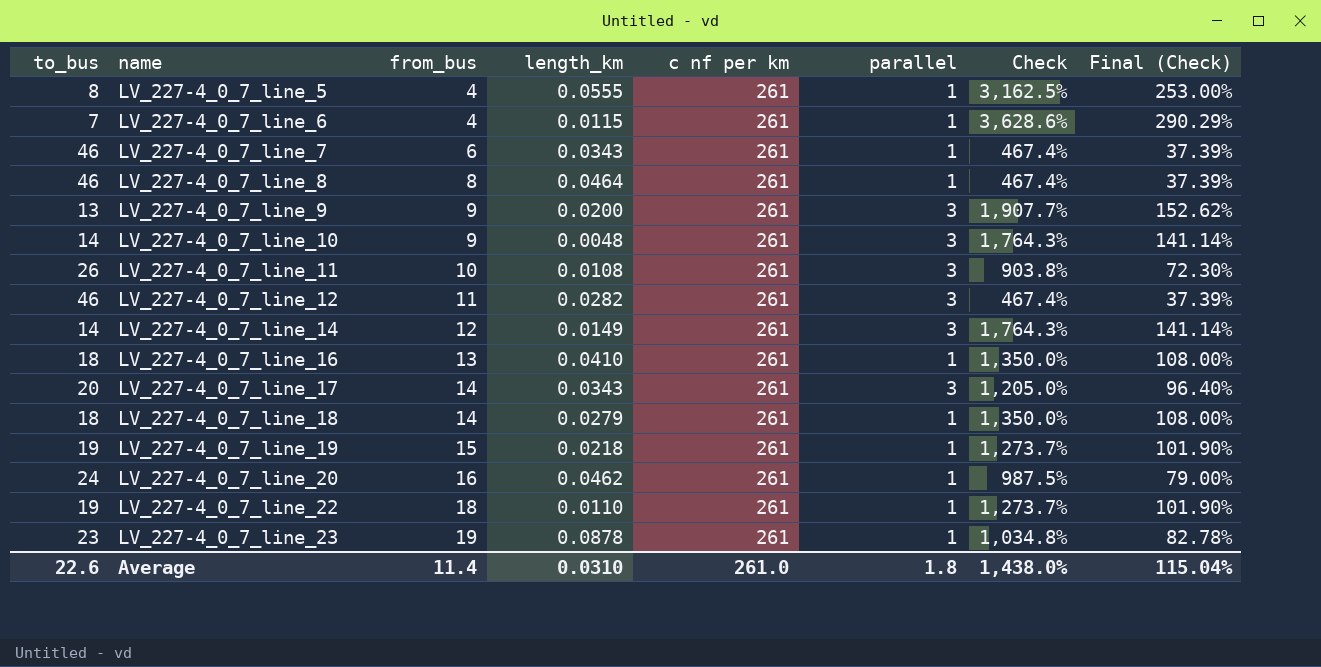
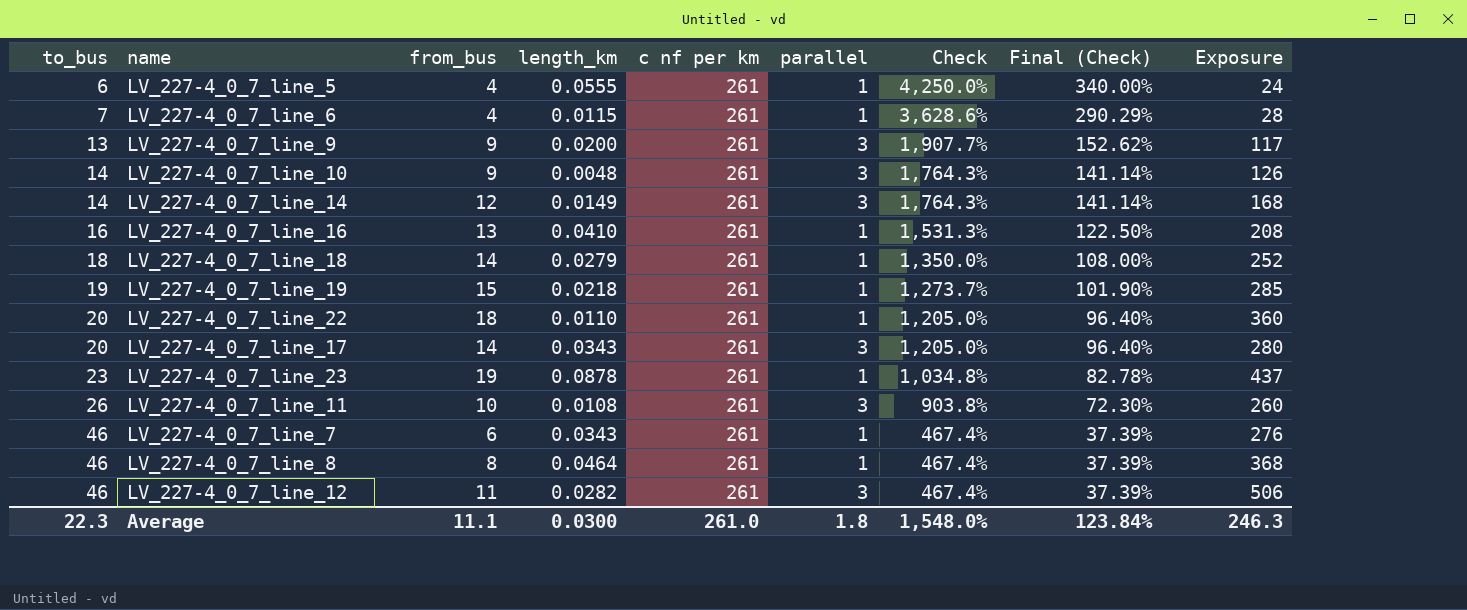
row order: name ascending -> to_bus ascending
column Exposure | formula: none -> [to_bus] * [from_bus]
row LV_227-4_0_7_line_20: 24 | 16 | 0.0462 | 261 | 1 | 987.5% | 79.00% -> none
LV_227-4_0_7_line_5 | to_bus: 8 -> 6
LV_227-4_0_7_line_5 | Check: 3,162.5% -> 4,250.0%
LV_227-4_0_7_line_5 | Final (Check): 253.00% -> 340.00%
LV_227-4_0_7_line_16 | to_bus: 18 -> 16
LV_227-4_0_7_line_16 | Check: 1,350.0% -> 1,531.3%
LV_227-4_0_7_line_16 | Final (Check): 108.00% -> 122.50%
LV_227-4_0_7_line_22 | to_bus: 19 -> 20
LV_227-4_0_7_line_22 | Check: 1,273.7% -> 1,205.0%
LV_227-4_0_7_line_22 | Final (Check): 101.90% -> 96.40%
Average | to_bus: 22.6 -> 22.3
Average | from_bus: 11.4 -> 11.1
Average | length_km: 0.0310 -> 0.0300
Average | Check: 1,438.0% -> 1,548.0%
Average | Final (Check): 115.04% -> 123.84%

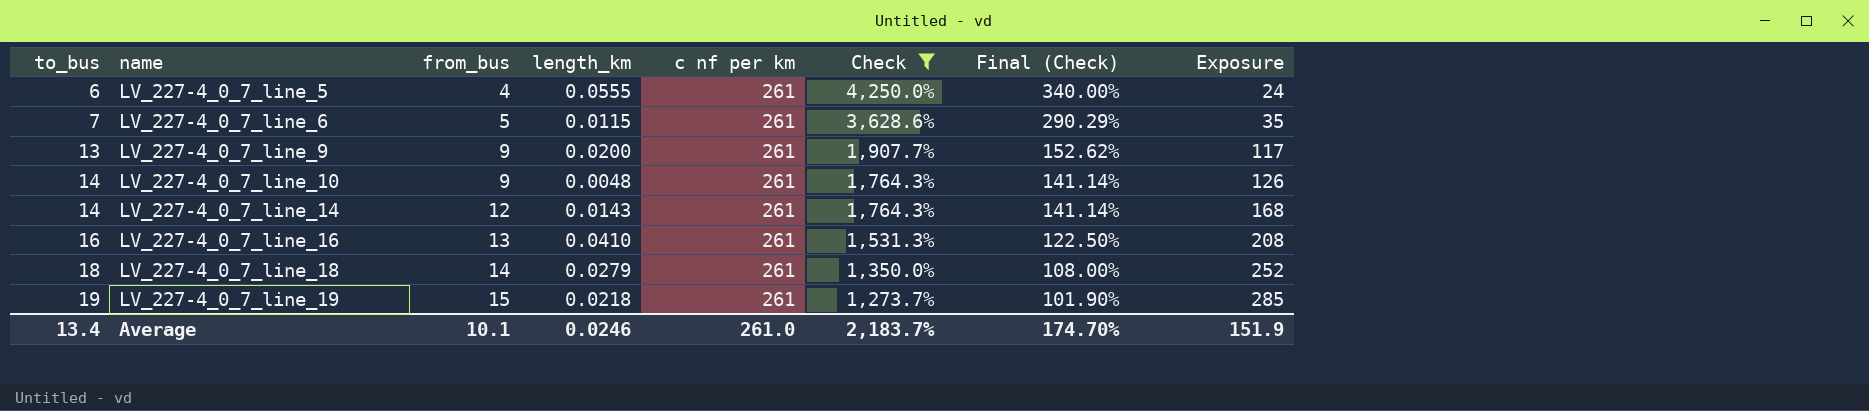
filter: none -> Check >= 1,273.7%
column parallel | position: 6 -> none
LV_227-4_0_7_line_6 | from_bus: 4 -> 5
LV_227-4_0_7_line_6 | Exposure: 28 -> 35
LV_227-4_0_7_line_14 | length_km: 0.0149 -> 0.0143
Average | to_bus: 22.3 -> 13.4
Average | from_bus: 11.1 -> 10.1
Average | length_km: 0.0300 -> 0.0246
Average | Check: 1,548.0% -> 2,183.7%
Average | Final (Check): 123.84% -> 174.70%
Average | Exposure: 246.3 -> 151.9

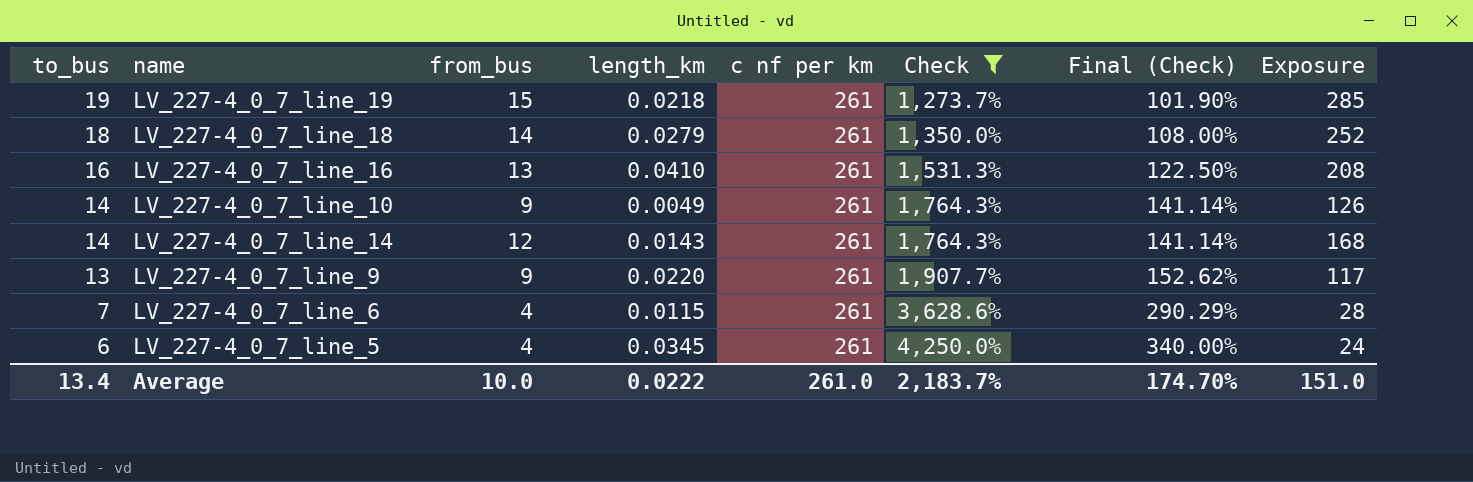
row order: to_bus ascending -> to_bus descending
LV_227-4_0_7_line_10 | length_km: 0.0048 -> 0.0049
LV_227-4_0_7_line_9 | length_km: 0.0200 -> 0.0220
LV_227-4_0_7_line_6 | from_bus: 5 -> 4
LV_227-4_0_7_line_6 | Exposure: 35 -> 28
LV_227-4_0_7_line_5 | length_km: 0.0555 -> 0.0345
Average | from_bus: 10.1 -> 10.0
Average | length_km: 0.0246 -> 0.0222
Average | Exposure: 151.9 -> 151.0

